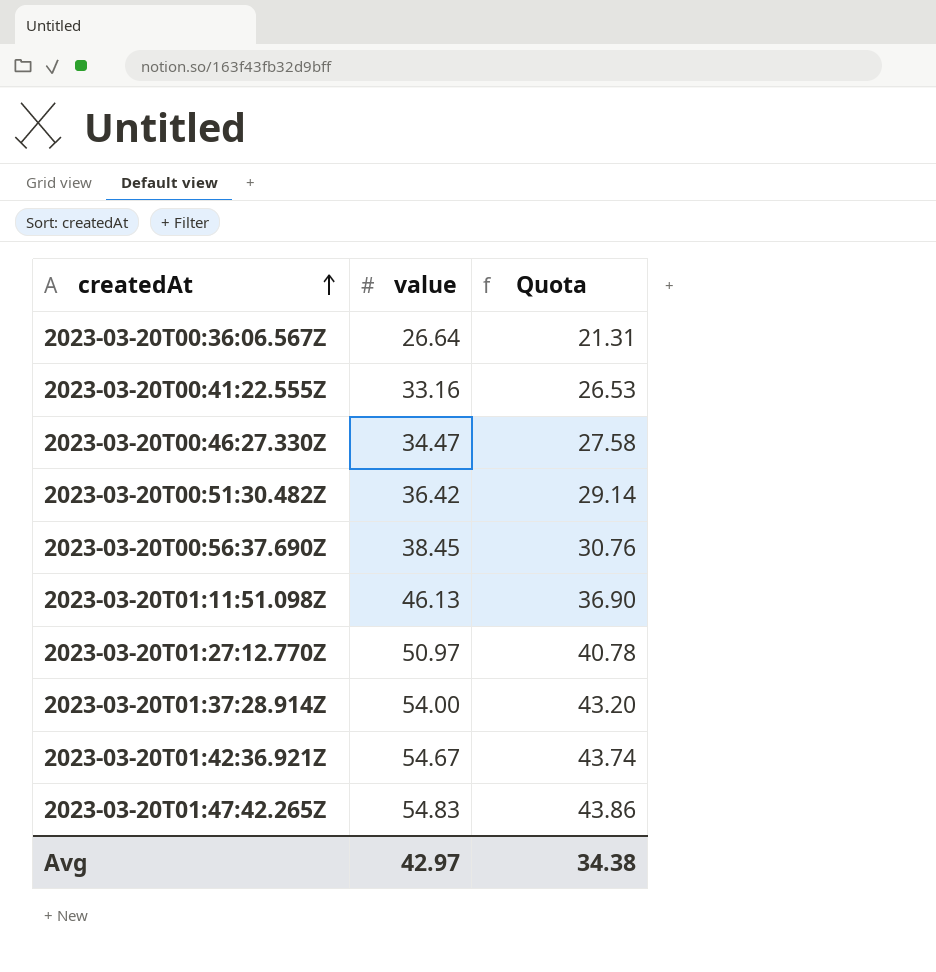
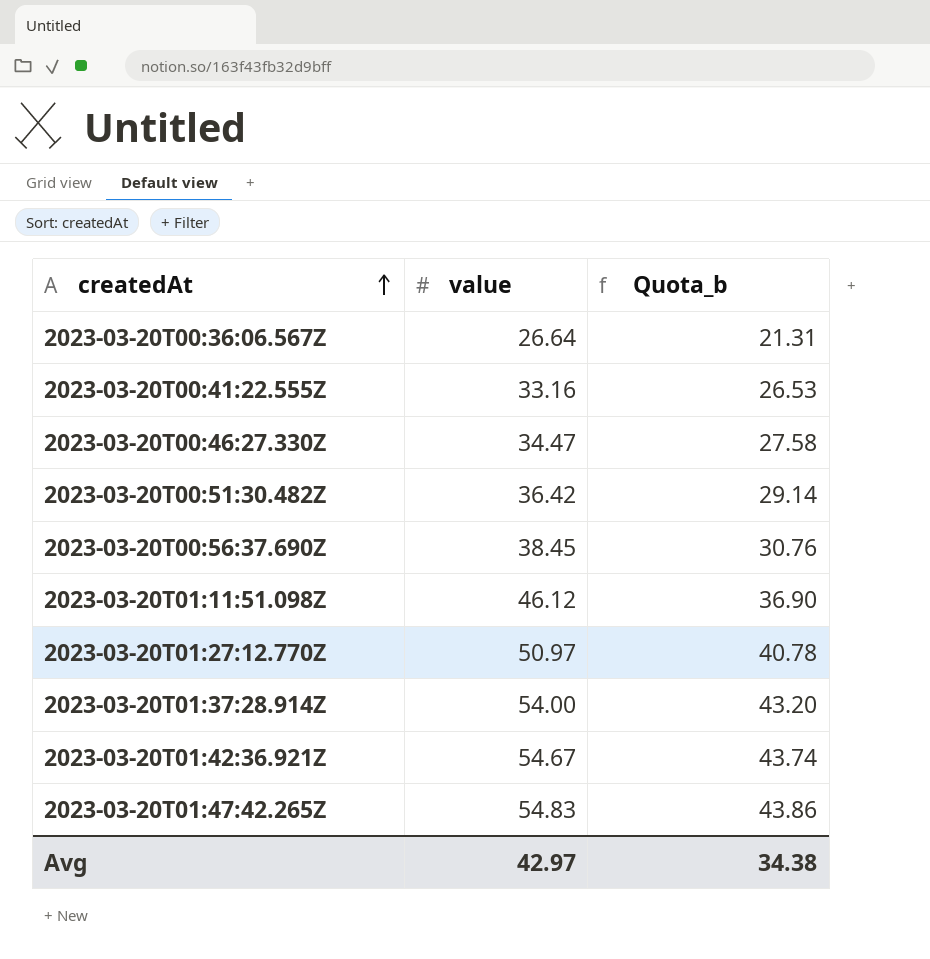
column name: Quota -> Quota_b
2023-03-20T01:11:51.098Z | value: 46.13 -> 46.12

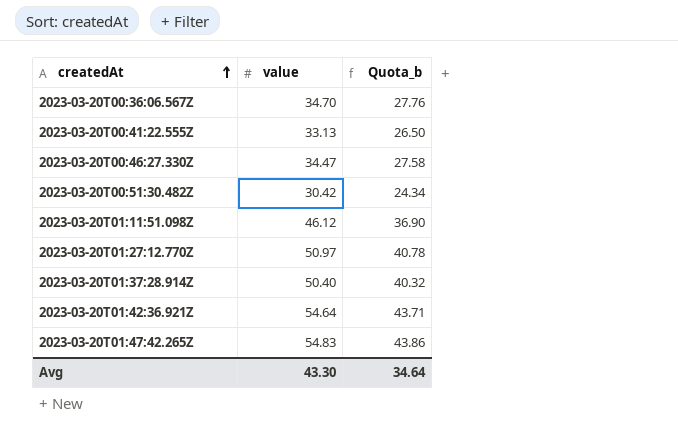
row 2023-03-20T00:56:37.690Z: 38.45 | 30.76 -> none
2023-03-20T00:36:06.567Z | value: 26.64 -> 34.70
2023-03-20T00:36:06.567Z | Quota_b: 21.31 -> 27.76
2023-03-20T00:41:22.555Z | value: 33.16 -> 33.13
2023-03-20T00:41:22.555Z | Quota_b: 26.53 -> 26.50
2023-03-20T00:51:30.482Z | value: 36.42 -> 30.42
2023-03-20T00:51:30.482Z | Quota_b: 29.14 -> 24.34
2023-03-20T01:37:28.914Z | value: 54.00 -> 50.40
2023-03-20T01:37:28.914Z | Quota_b: 43.20 -> 40.32
2023-03-20T01:42:36.921Z | value: 54.67 -> 54.64
2023-03-20T01:42:36.921Z | Quota_b: 43.74 -> 43.71
Avg | value: 42.97 -> 43.30
Avg | Quota_b: 34.38 -> 34.64

